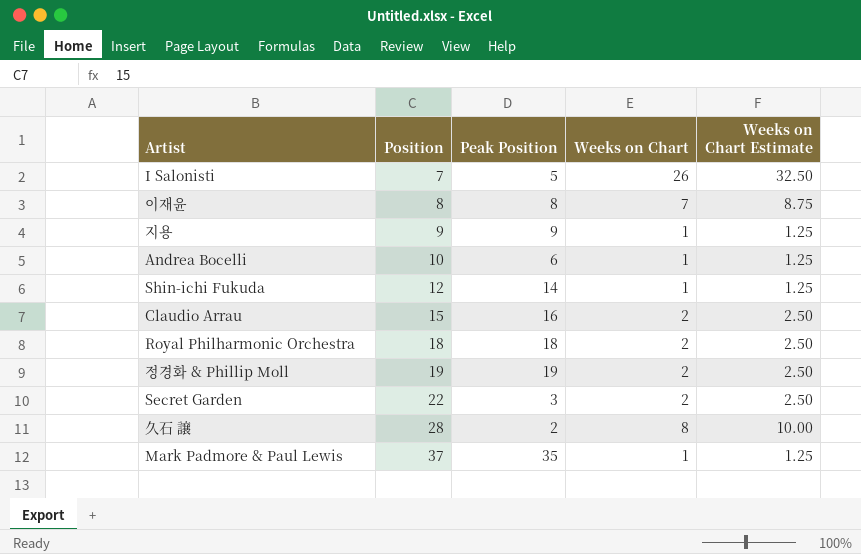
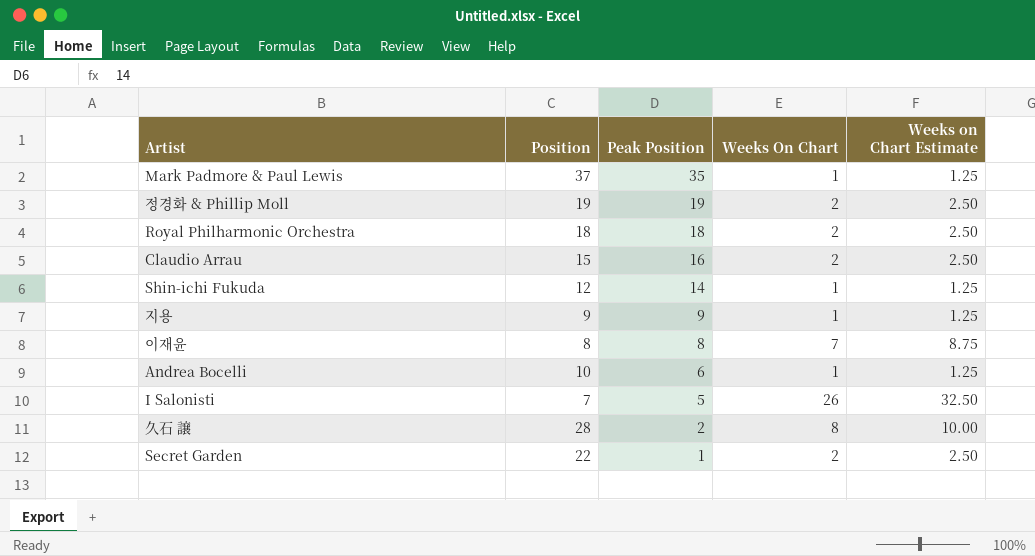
row order: Position ascending -> Peak Position descending
column name: Weeks on Chart -> Weeks On Chart
Secret Garden | Peak Position: 3 -> 1

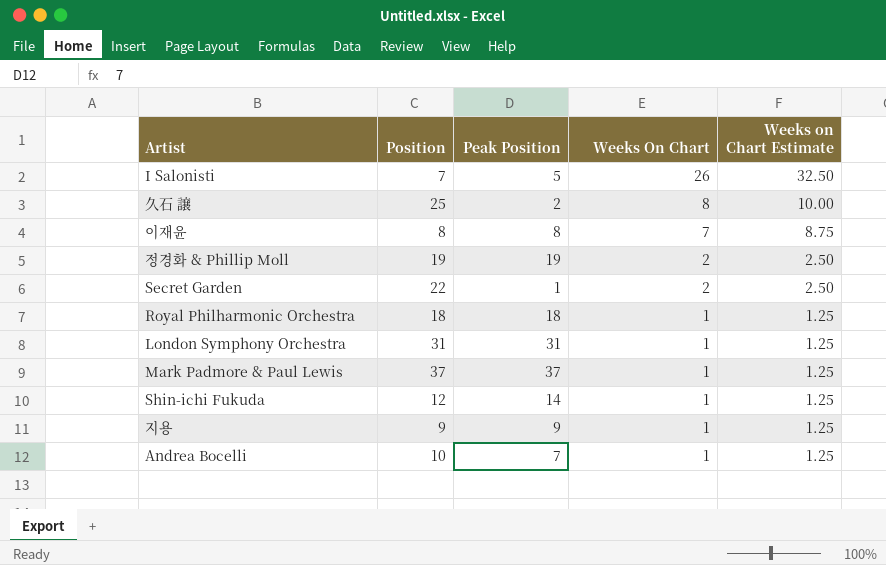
row order: Peak Position descending -> Weeks On Chart descending
row Claudio Arrau: 15 | 16 | 2 | 2.50 -> none
久石 譲 | Position: 28 -> 25
Royal Philharmonic Orchestra | Weeks On Chart: 2 -> 1
Royal Philharmonic Orchestra | Weeks on Chart Estimate: 2.50 -> 1.25
row London Symphony Orchestra: none -> 31 | 31 | 1 | 1.25
Mark Padmore & Paul Lewis | Peak Position: 35 -> 37
Andrea Bocelli | Peak Position: 6 -> 7

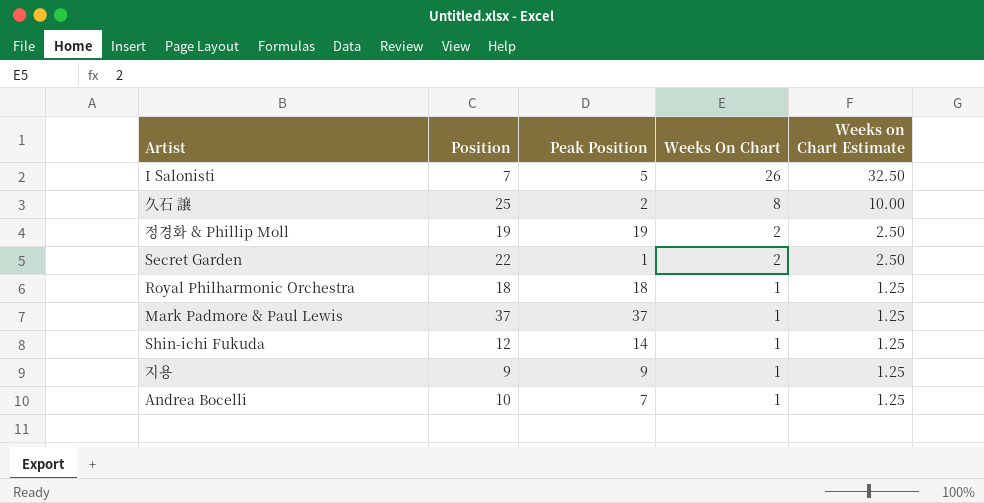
row 이재윤: 8 | 8 | 7 | 8.75 -> none
row London Symphony Orchestra: 31 | 31 | 1 | 1.25 -> none

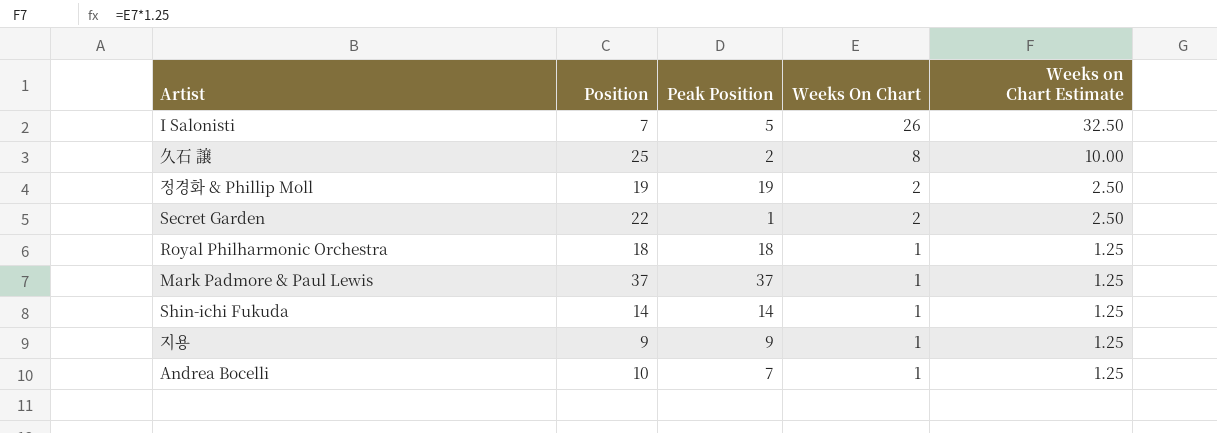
Shin-ichi Fukuda | Position: 12 -> 14

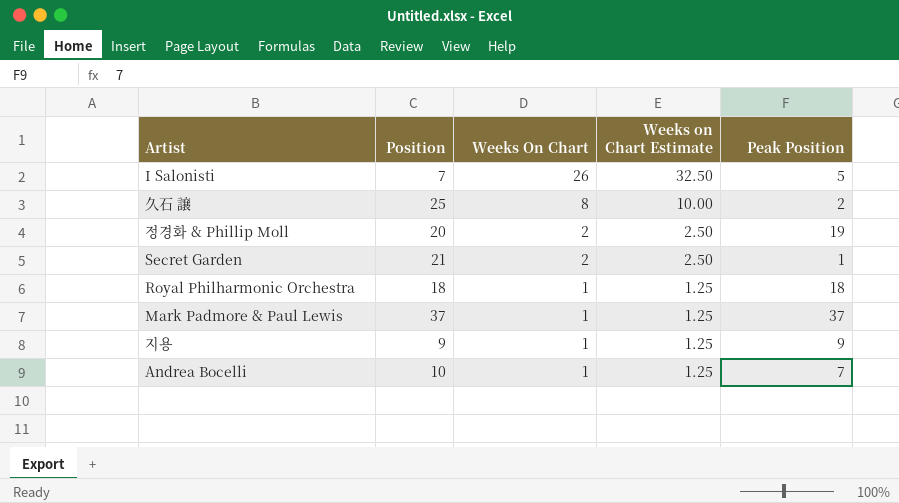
column Peak Position | position: 3 -> 5
row Shin-ichi Fukuda: 14 | 14 | 1 | 1.25 -> none
정경화 & Phillip Moll | Position: 19 -> 20
Secret Garden | Position: 22 -> 21

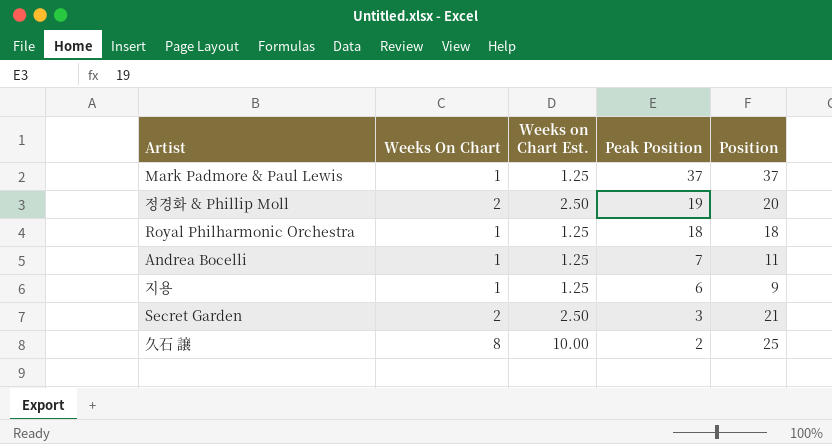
row order: Weeks On Chart descending -> Peak Position descending
column name: Weeks on Chart Estimate -> Weeks on Chart Est.
column Position | position: 2 -> 5
row I Salonisti: 7 | 26 | 32.50 | 5 -> none
Andrea Bocelli | Position: 10 -> 11
지용 | Peak Position: 9 -> 6
Secret Garden | Peak Position: 1 -> 3

